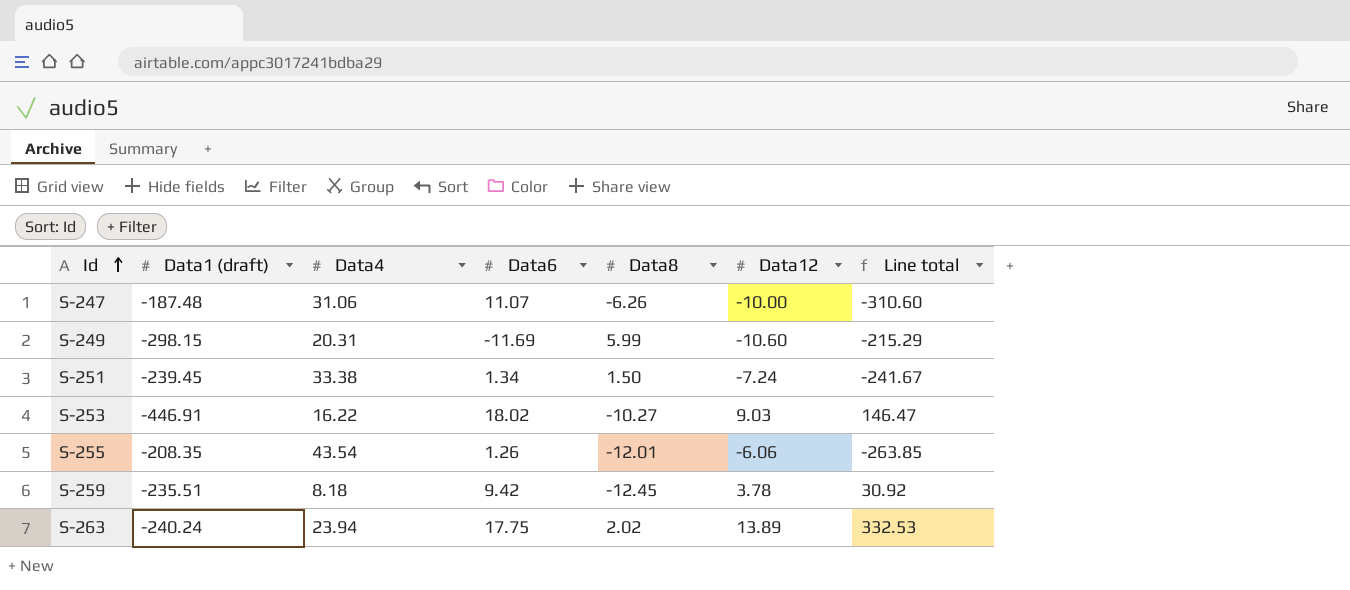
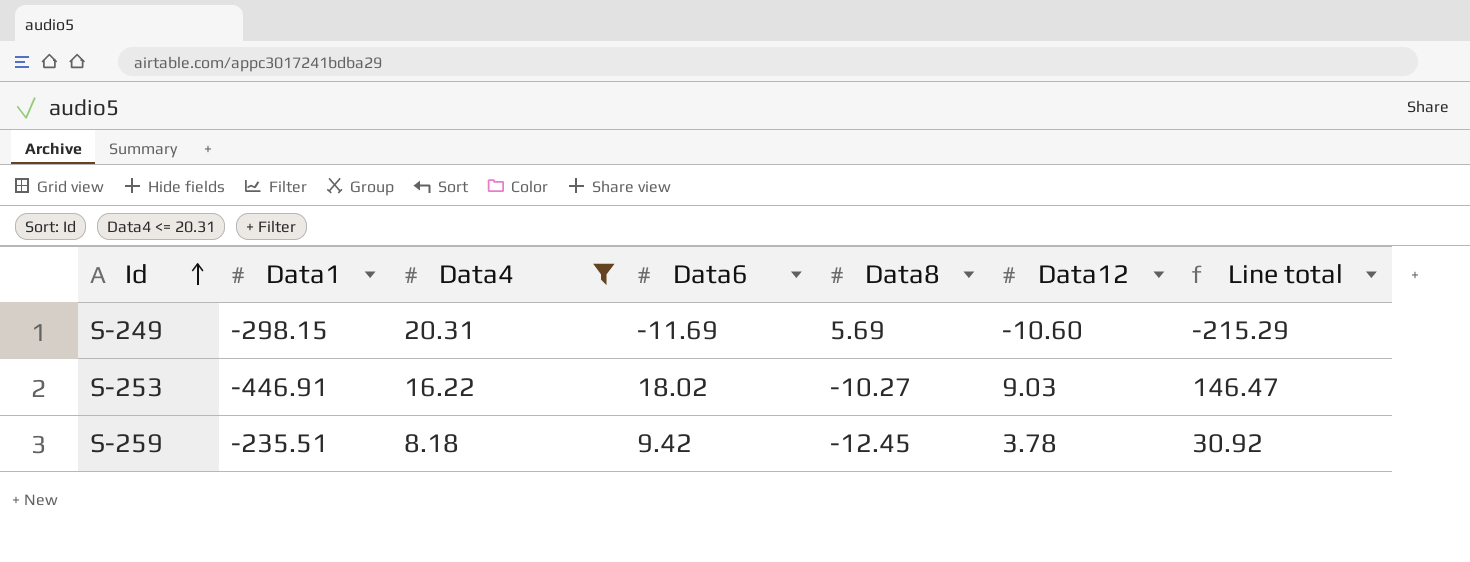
filter: none -> Data4 <= 20.31
column name: Data1 (draft) -> Data1
S-249 | Data8: 5.99 -> 5.69

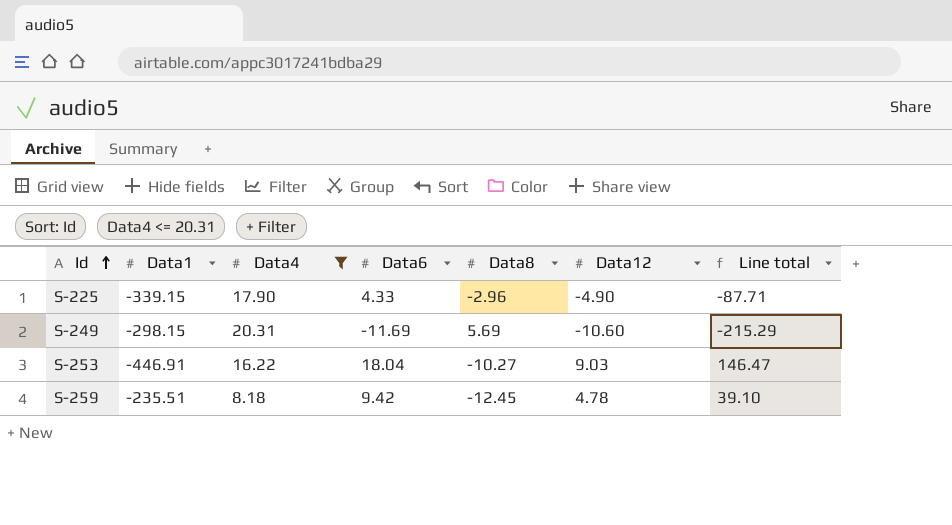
row S-225: none -> -339.15 | 17.90 | 4.33 | -2.96 | -4.90 | -87.71
S-253 | Data6: 18.02 -> 18.04
S-259 | Data12: 3.78 -> 4.78
S-259 | Line total: 30.92 -> 39.10

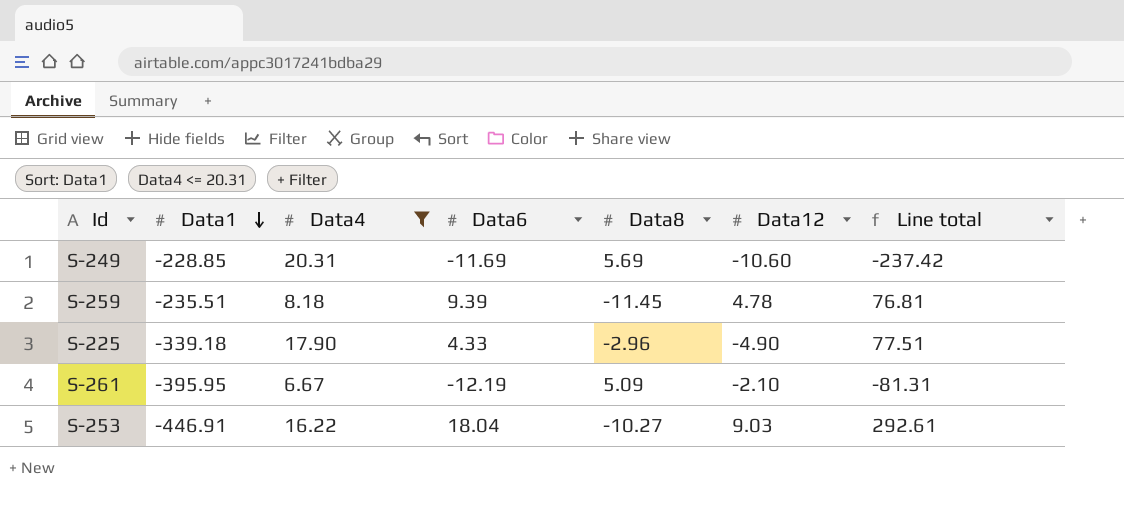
row order: Id ascending -> Data1 descending
column Line total | formula: [Data4] * [Data12] -> [Data4] * [Data6]
S-249 | Data1: -298.15 -> -228.85
S-259 | Data6: 9.42 -> 9.39
S-259 | Data8: -12.45 -> -11.45
S-225 | Data1: -339.15 -> -339.18
row S-261: none -> -395.95 | 6.67 | -12.19 | 5.09 | -2.10 | -81.31

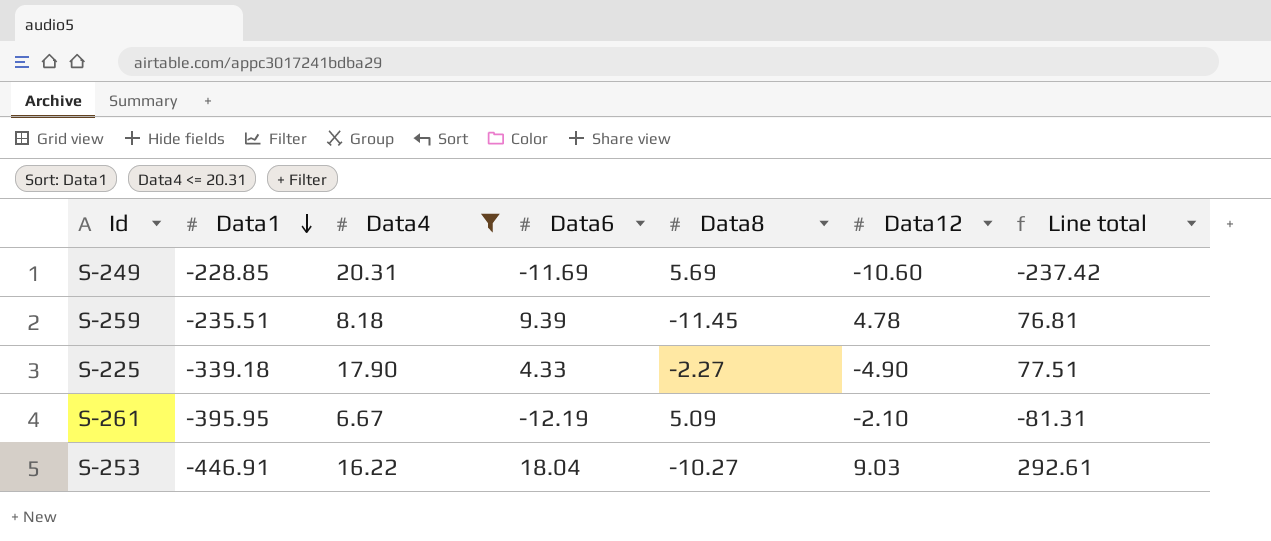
S-225 | Data8: -2.96 -> -2.27

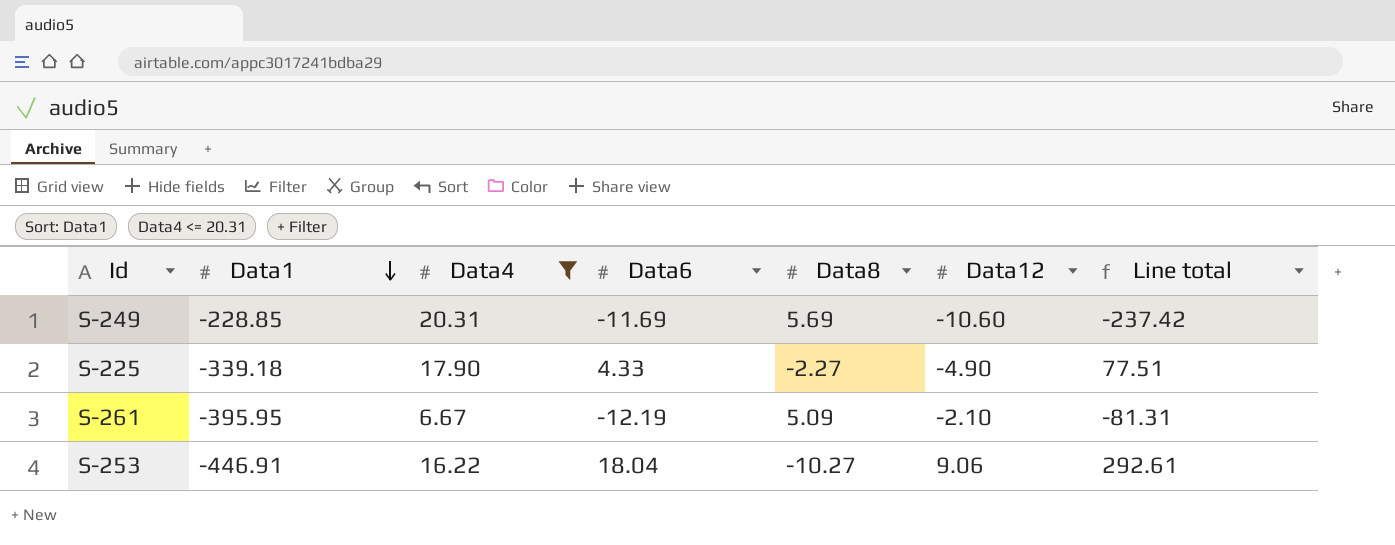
row S-259: -235.51 | 8.18 | 9.39 | -11.45 | 4.78 | 76.81 -> none
S-253 | Data12: 9.03 -> 9.06

